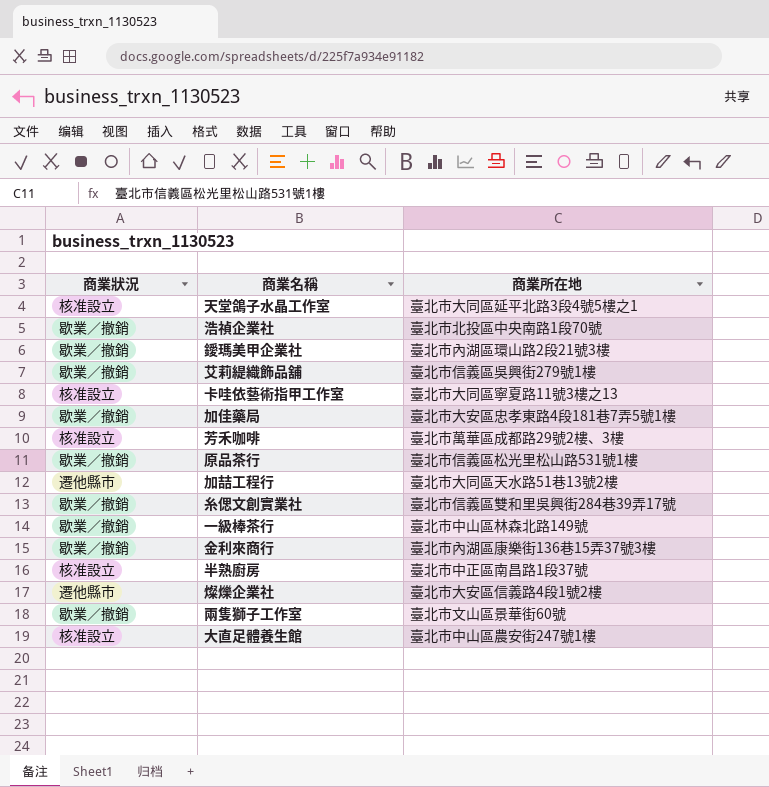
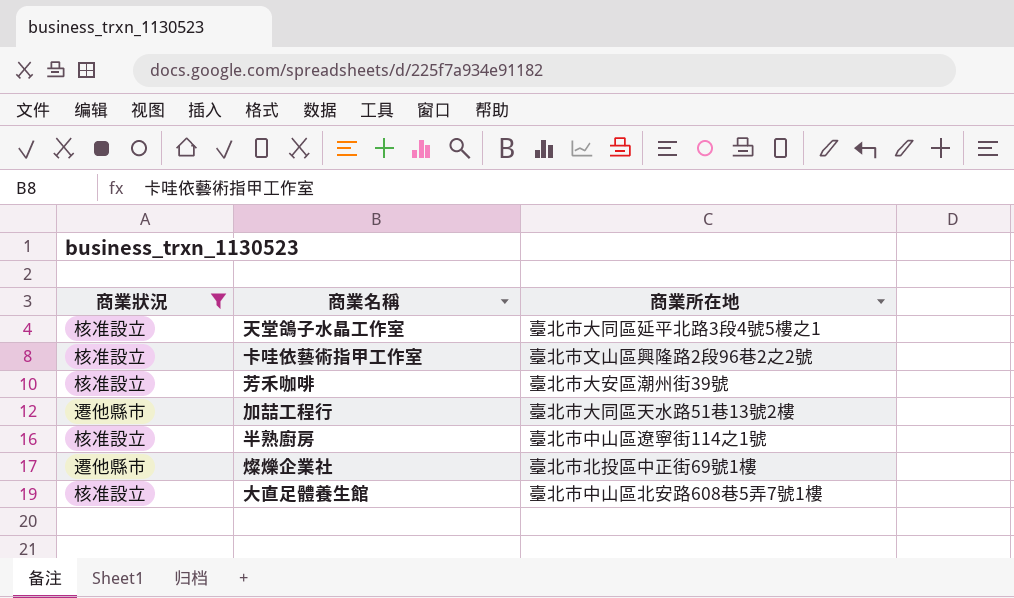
filter: none -> 商業狀況 != 歇業／撤銷
卡哇依藝術指甲工作室 | 商業所在地: 臺北市大同區寧夏路11號3樓之13 -> 臺北市文山區興隆路2段96巷2之2號
芳禾咖啡 | 商業所在地: 臺北市萬華區成都路29號2樓、3樓 -> 臺北市大安區潮州街39號
半熟廚房 | 商業所在地: 臺北市中正區南昌路1段37號 -> 臺北市中山區遼寧街114之1號
燦爍企業社 | 商業所在地: 臺北市大安區信義路4段1號2樓 -> 臺北市北投區中正街69號1樓
大直足體養生館 | 商業所在地: 臺北市中山區農安街247號1樓 -> 臺北市中山區北安路608巷5弄7號1樓

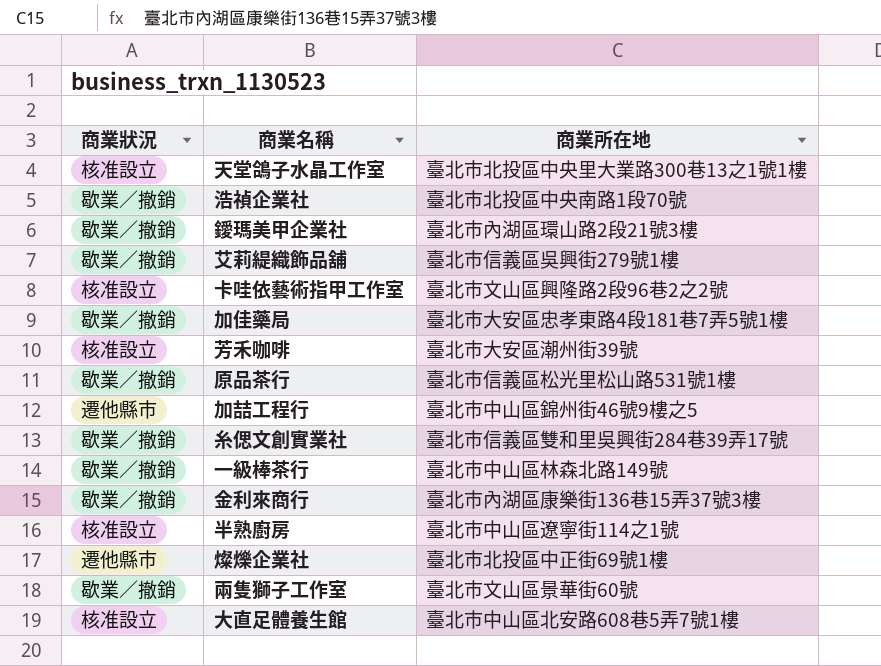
filter: 商業狀況 != 歇業／撤銷 -> none
天堂鴿子水晶工作室 | 商業所在地: 臺北市大同區延平北路3段4號5樓之1 -> 臺北市北投區中央里大業路300巷13之1號1樓
加喆工程行 | 商業所在地: 臺北市大同區天水路51巷13號2樓 -> 臺北市中山區錦州街46號9樓之5

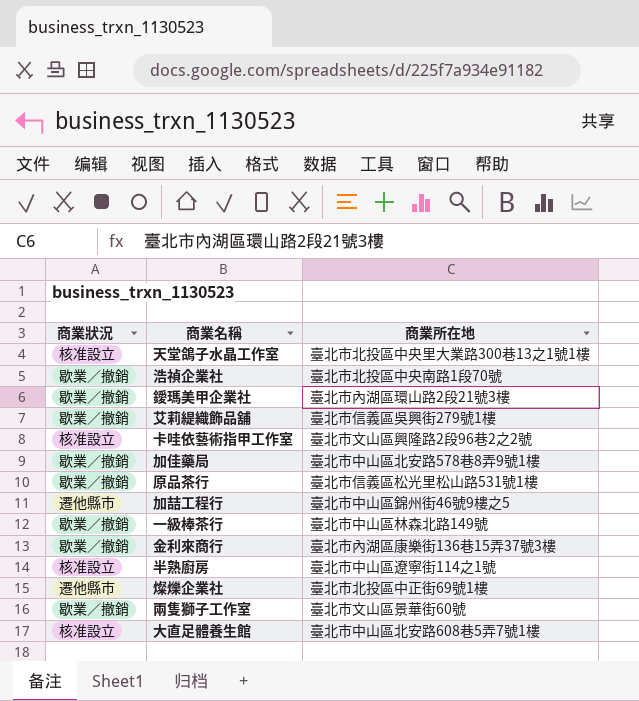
row 芳禾咖啡: 核准設立 | 臺北市大安區潮州街39號 -> none
row 糸偲文創實業社: 歇業／撤銷 | 臺北市信義區雙和里吳興街284巷39弄17號 -> none
加佳藥局 | 商業所在地: 臺北市大安區忠孝東路4段181巷7弄5號1樓 -> 臺北市中山區北安路578巷8弄9號1樓

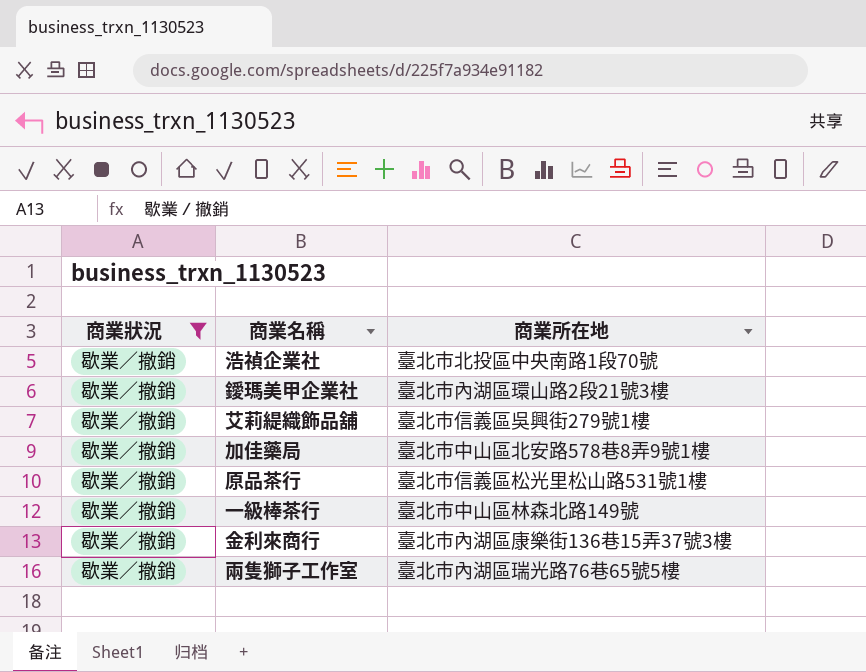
filter: none -> 商業狀況 = 歇業／撤銷
兩隻獅子工作室 | 商業所在地: 臺北市文山區景華街60號 -> 臺北市內湖區瑞光路76巷65號5樓

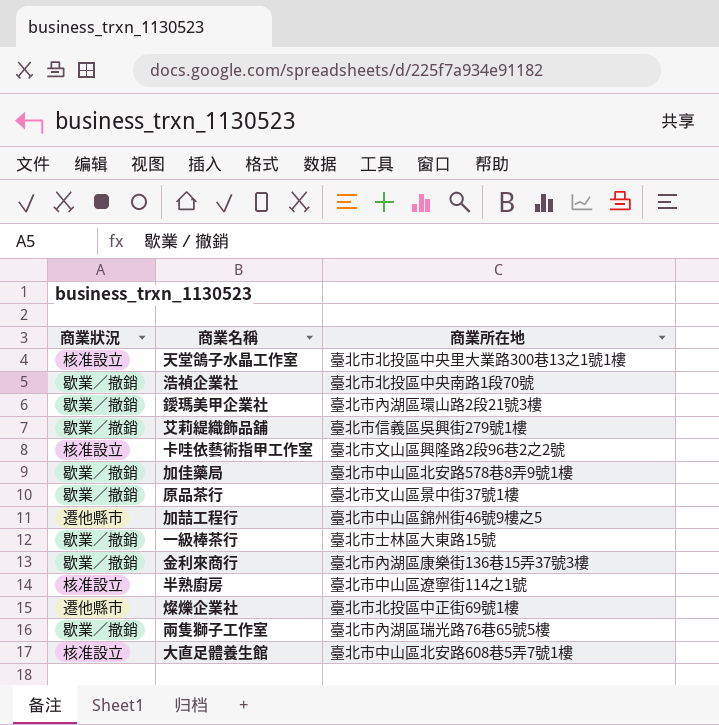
filter: 商業狀況 = 歇業／撤銷 -> none
原品茶行 | 商業所在地: 臺北市信義區松光里松山路531號1樓 -> 臺北市文山區景中街37號1樓
一級棒茶行 | 商業所在地: 臺北市中山區林森北路149號 -> 臺北市士林區大東路15號

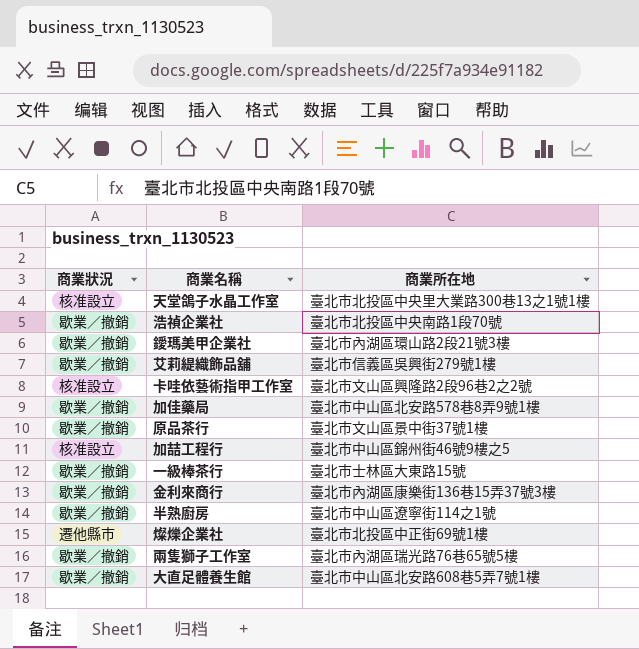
加喆工程行 | 商業狀況: 遷他縣市 -> 核准設立
半熟廚房 | 商業狀況: 核准設立 -> 歇業／撤銷
大直足體養生館 | 商業狀況: 核准設立 -> 歇業／撤銷

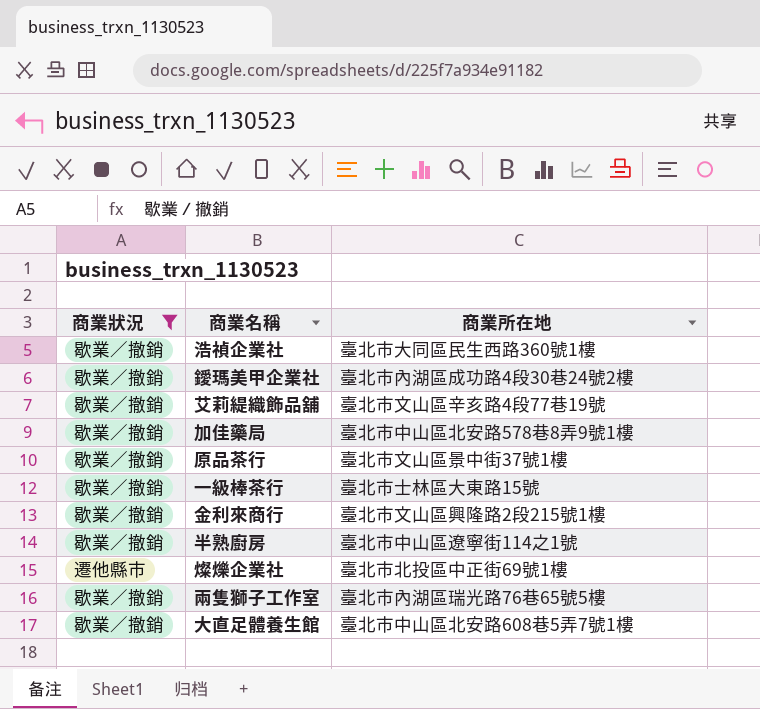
filter: none -> 商業狀況 != 核准設立
浩禎企業社 | 商業所在地: 臺北市北投區中央南路1段70號 -> 臺北市大同區民生西路360號1樓
鑀瑪美甲企業社 | 商業所在地: 臺北市內湖區環山路2段21號3樓 -> 臺北市內湖區成功路4段30巷24號2樓
艾莉緹織飾品舖 | 商業所在地: 臺北市信義區吳興街279號1樓 -> 臺北市文山區辛亥路4段77巷19號
金利來商行 | 商業所在地: 臺北市內湖區康樂街136巷15弄37號3樓 -> 臺北市文山區興隆路2段215號1樓

